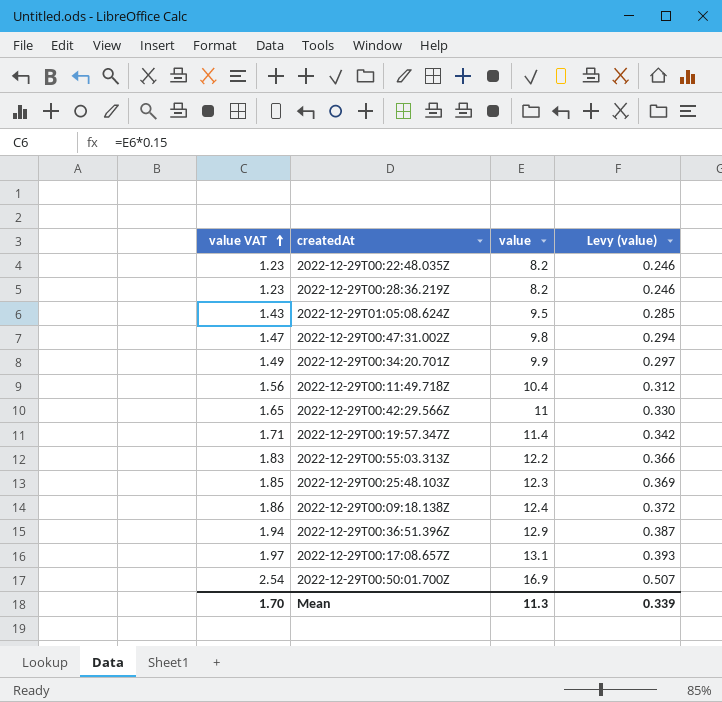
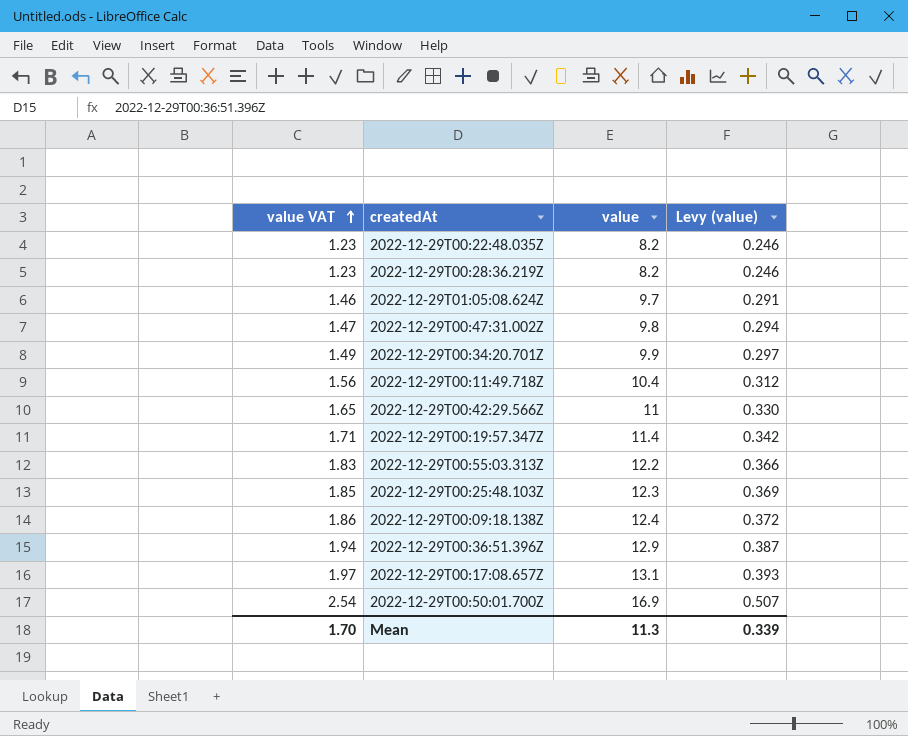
2022-12-29T01:05:08.624Z | value VAT: 1.43 -> 1.46
2022-12-29T01:05:08.624Z | value: 9.5 -> 9.7
2022-12-29T01:05:08.624Z | Levy (value): 0.285 -> 0.291

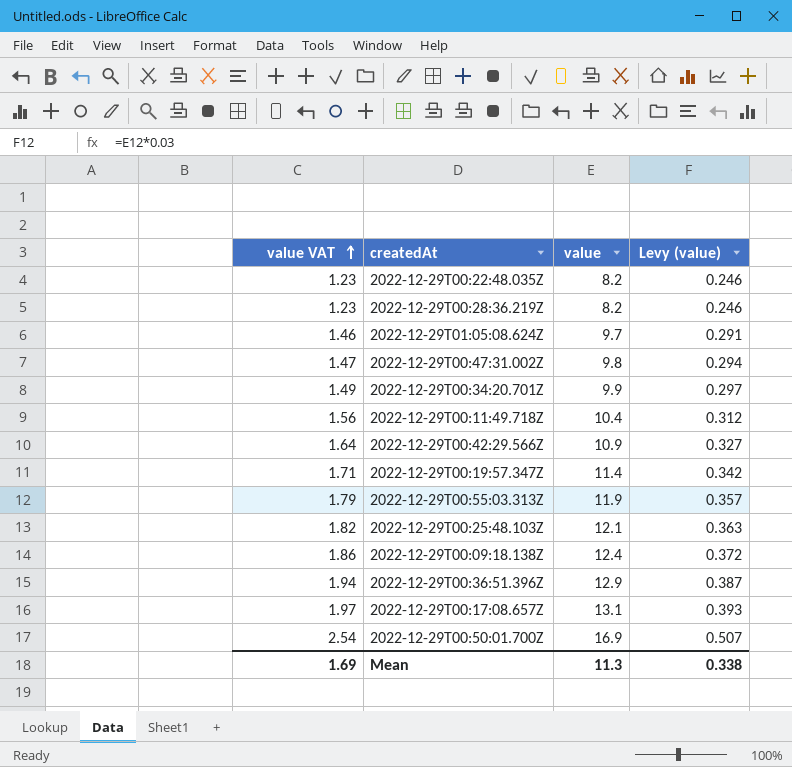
2022-12-29T00:42:29.566Z | value VAT: 1.65 -> 1.64
2022-12-29T00:42:29.566Z | value: 11 -> 10.9
2022-12-29T00:42:29.566Z | Levy (value): 0.330 -> 0.327
2022-12-29T00:55:03.313Z | value VAT: 1.83 -> 1.79
2022-12-29T00:55:03.313Z | value: 12.2 -> 11.9
2022-12-29T00:55:03.313Z | Levy (value): 0.366 -> 0.357
2022-12-29T00:25:48.103Z | value VAT: 1.85 -> 1.82
2022-12-29T00:25:48.103Z | value: 12.3 -> 12.1
2022-12-29T00:25:48.103Z | Levy (value): 0.369 -> 0.363
Mean | value VAT: 1.70 -> 1.69
Mean | Levy (value): 0.339 -> 0.338

